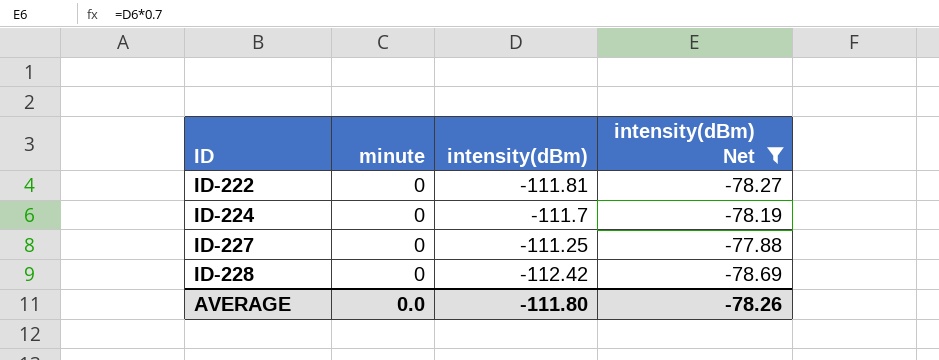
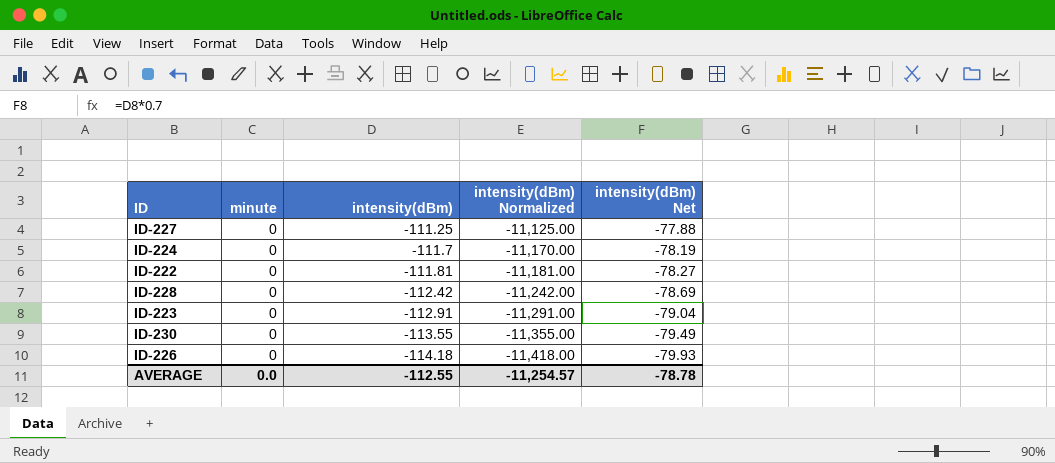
filter: intensity(dBm) Net >= -78.69 -> none
row order: ID ascending -> intensity(dBm) descending
column intensity(dBm) Normalized | formula: none -> [intensity(dBm)] * 100
AVERAGE | intensity(dBm): -111.80 -> -112.55
AVERAGE | intensity(dBm) Net: -78.26 -> -78.78

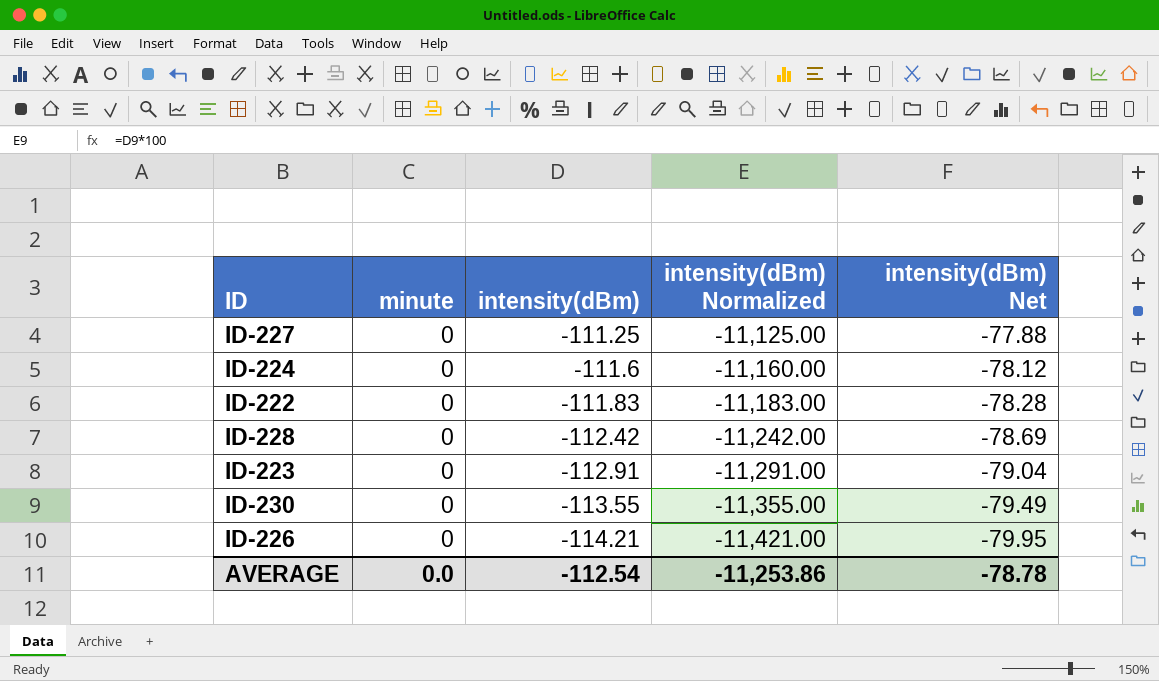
ID-224 | intensity(dBm): -111.7 -> -111.6
ID-224 | intensity(dBm) Normalized: -11,170.00 -> -11,160.00
ID-224 | intensity(dBm) Net: -78.19 -> -78.12
ID-222 | intensity(dBm): -111.81 -> -111.83
ID-222 | intensity(dBm) Normalized: -11,181.00 -> -11,183.00
ID-222 | intensity(dBm) Net: -78.27 -> -78.28
ID-226 | intensity(dBm): -114.18 -> -114.21
ID-226 | intensity(dBm) Normalized: -11,418.00 -> -11,421.00
ID-226 | intensity(dBm) Net: -79.93 -> -79.95
AVERAGE | intensity(dBm): -112.55 -> -112.54
AVERAGE | intensity(dBm) Normalized: -11,254.57 -> -11,253.86

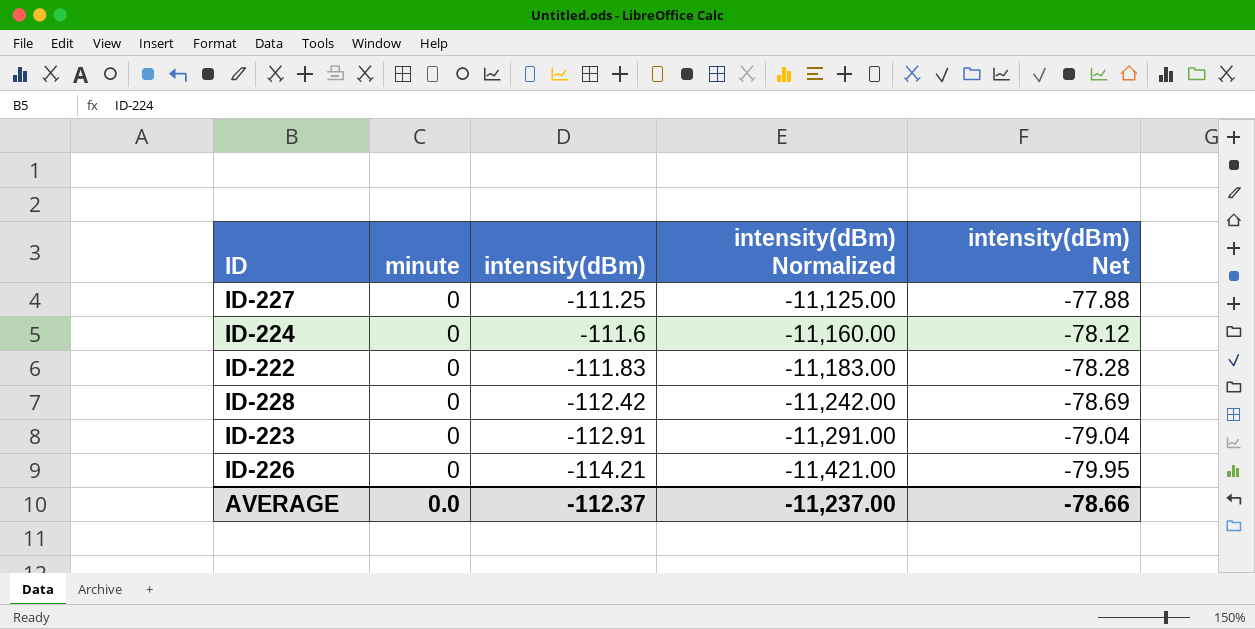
row ID-230: 0 | -113.55 | -11,355.00 | -79.49 -> none
AVERAGE | intensity(dBm): -112.54 -> -112.37
AVERAGE | intensity(dBm) Normalized: -11,253.86 -> -11,237.00
AVERAGE | intensity(dBm) Net: -78.78 -> -78.66

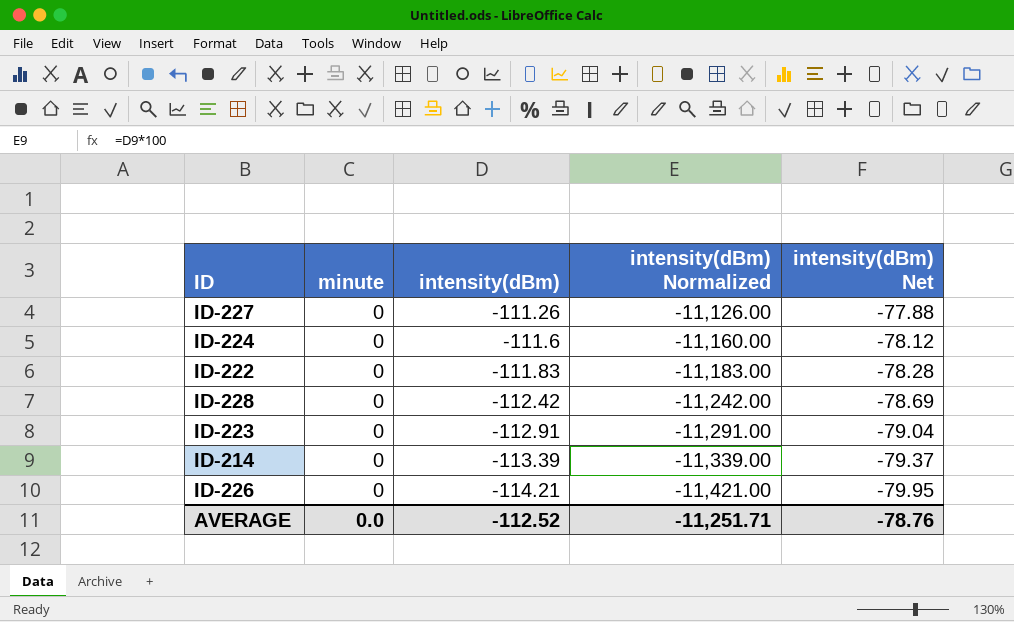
ID-227 | intensity(dBm): -111.25 -> -111.26
ID-227 | intensity(dBm) Normalized: -11,125.00 -> -11,126.00
row ID-214: none -> 0 | -113.39 | -11,339.00 | -79.37
AVERAGE | intensity(dBm): -112.37 -> -112.52
AVERAGE | intensity(dBm) Normalized: -11,237.00 -> -11,251.71
AVERAGE | intensity(dBm) Net: -78.66 -> -78.76

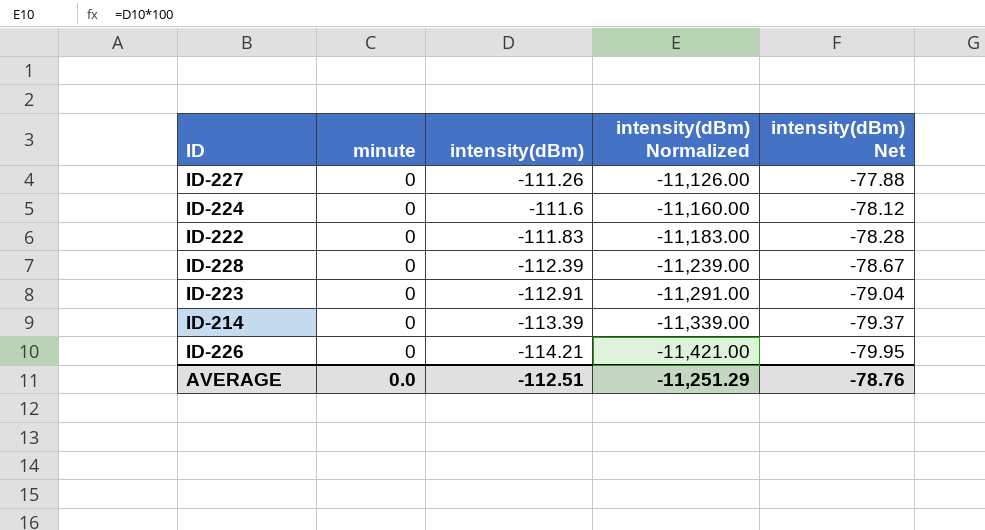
ID-228 | intensity(dBm): -112.42 -> -112.39
ID-228 | intensity(dBm) Normalized: -11,242.00 -> -11,239.00
ID-228 | intensity(dBm) Net: -78.69 -> -78.67
AVERAGE | intensity(dBm): -112.52 -> -112.51
AVERAGE | intensity(dBm) Normalized: -11,251.71 -> -11,251.29

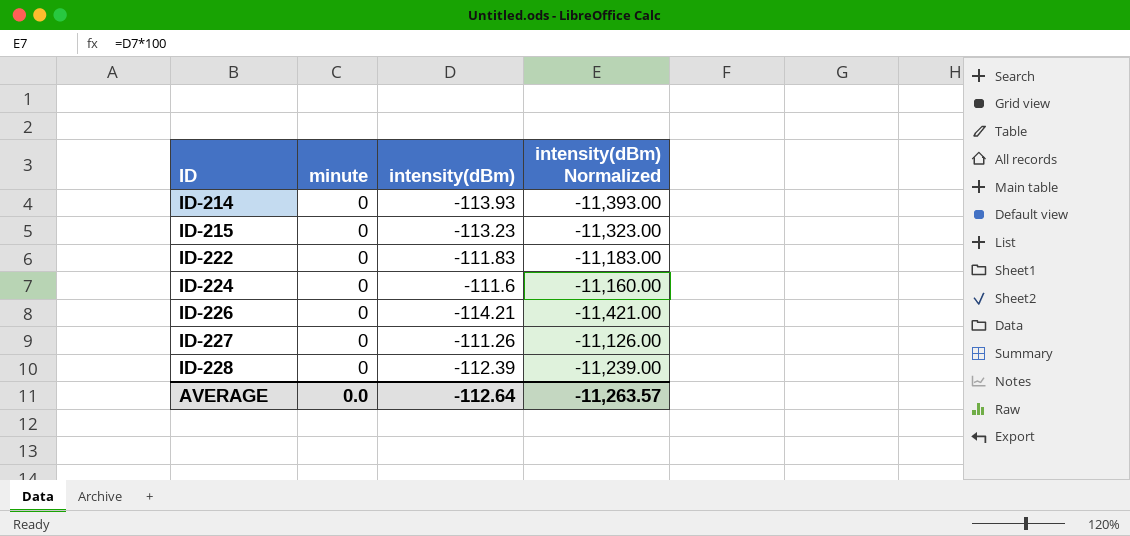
row order: intensity(dBm) descending -> ID ascending
column intensity(dBm) Net | formula: [intensity(dBm)] * 0.7 -> none
row ID-223: 0 | -112.91 | -11,291.00 | -79.04 -> none
ID-214 | intensity(dBm): -113.39 -> -113.93
ID-214 | intensity(dBm) Normalized: -11,339.00 -> -11,393.00
row ID-215: none -> 0 | -113.23 | -11,323.00
AVERAGE | intensity(dBm): -112.51 -> -112.64
AVERAGE | intensity(dBm) Normalized: -11,251.29 -> -11,263.57

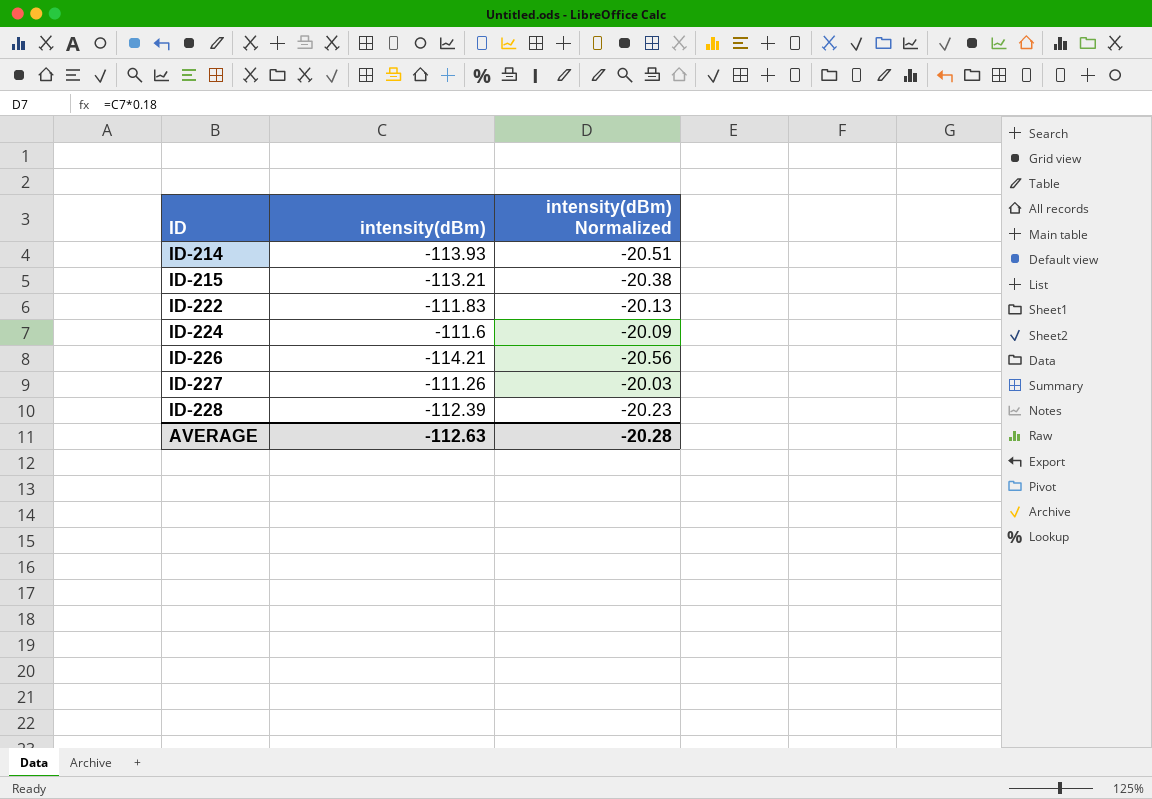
column minute | position: 2 -> none
column intensity(dBm) Normalized | formula: [intensity(dBm)] * 100 -> [intensity(dBm)] * 0.18
ID-215 | intensity(dBm): -113.23 -> -113.21
AVERAGE | intensity(dBm): -112.64 -> -112.63
AVERAGE | intensity(dBm) Normalized: -11,263.57 -> -20.28

